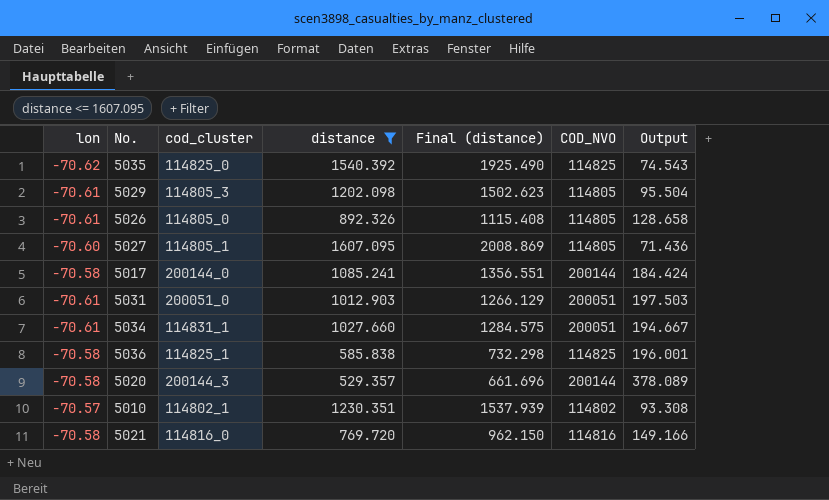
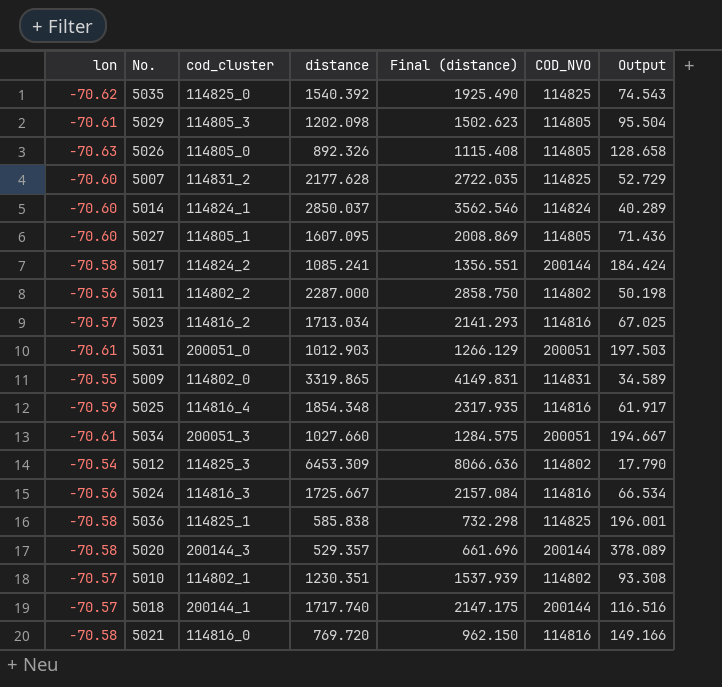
filter: distance <= 1607.095 -> none
5026 | lon: -70.61 -> -70.63
5017 | cod_cluster: 200144_0 -> 114824_2
5034 | cod_cluster: 114831_1 -> 200051_3

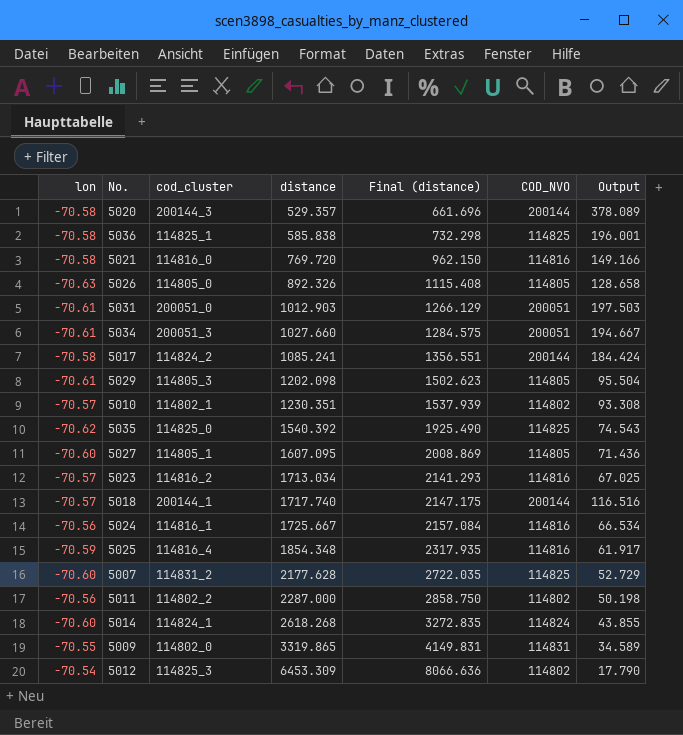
row order: none -> distance ascending
5024 | cod_cluster: 114816_3 -> 114816_1
5014 | distance: 2850.037 -> 2618.268
5014 | Final (distance): 3562.546 -> 3272.835
5014 | Output: 40.289 -> 43.855

